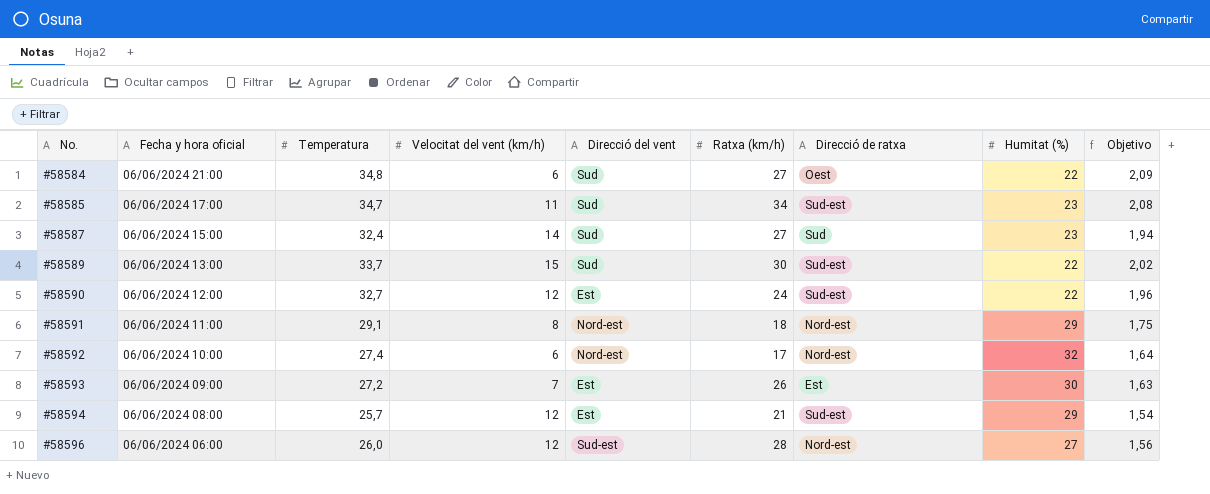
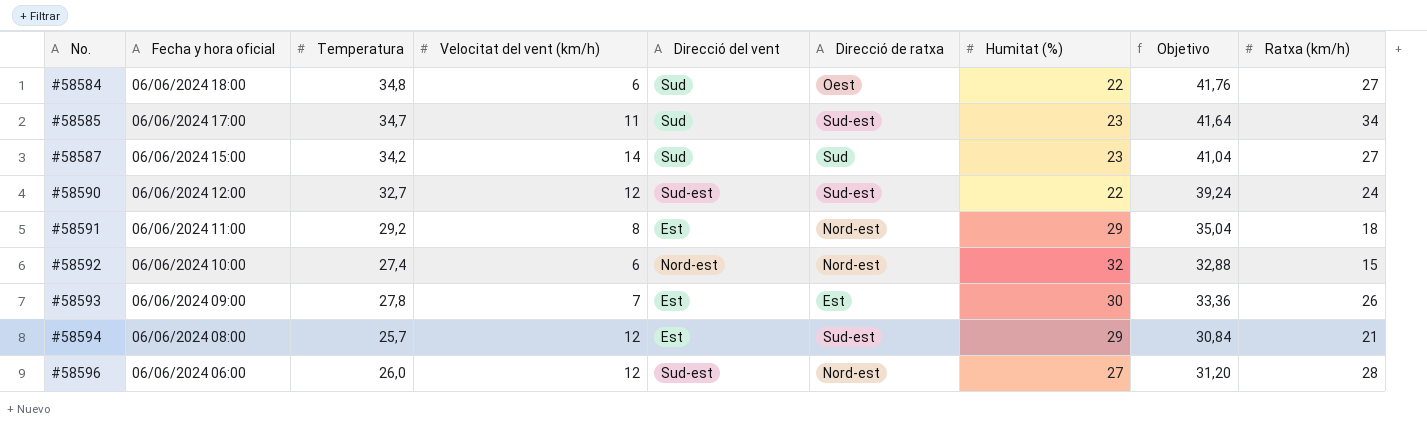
column Objetivo | formula: [Temperatura] * 0,06 -> [Temperatura] * 1,2
column Ratxa (km/h) | position: 6 -> 9
row #58589: 06/06/2024 13:00 | 33,7 | 15 | Sud | 30 | Sud-est | 22 | 2,02 -> none
#58584 | Fecha y hora oficial: 06/06/2024 21:00 -> 06/06/2024 18:00
#58587 | Temperatura: 32,4 -> 34,2
#58590 | Direcció del vent: Est -> Sud-est
#58591 | Temperatura: 29,1 -> 29,2
#58591 | Direcció del vent: Nord-est -> Est
#58592 | Ratxa (km/h): 17 -> 15
#58593 | Temperatura: 27,2 -> 27,8

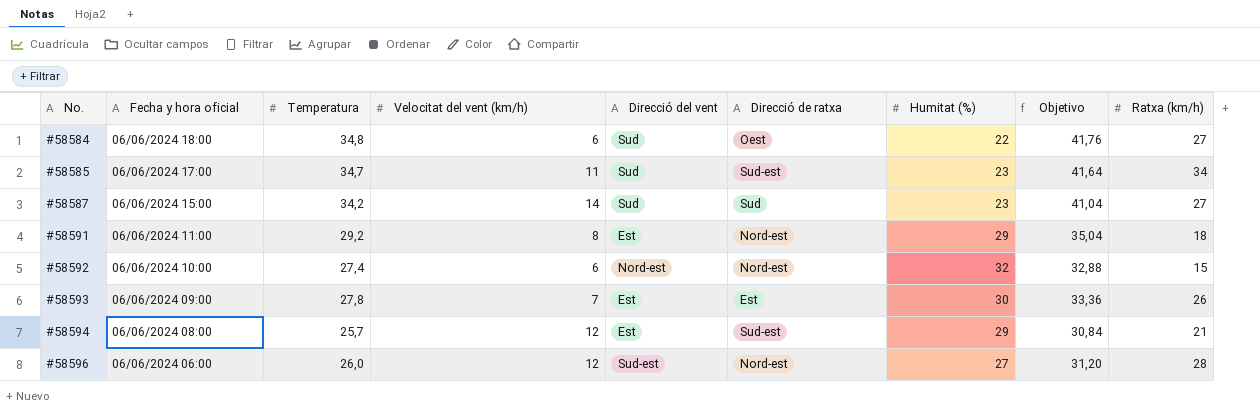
row #58590: 06/06/2024 12:00 | 32,7 | 12 | Sud-est | Sud-est | 22 | 39,24 | 24 -> none

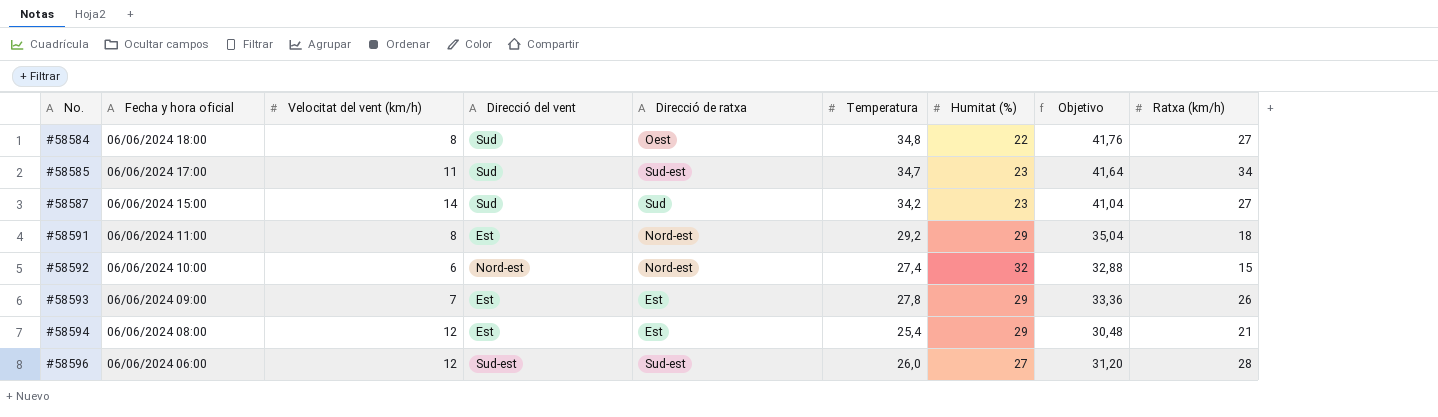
column Temperatura | position: 3 -> 6
#58584 | Velocitat del vent (km/h): 6 -> 8
#58593 | Humitat (%): 30 -> 29
#58594 | Direcció de ratxa: Sud-est -> Est
#58594 | Temperatura: 25,7 -> 25,4
#58594 | Objetivo: 30,84 -> 30,48
#58596 | Direcció de ratxa: Nord-est -> Sud-est

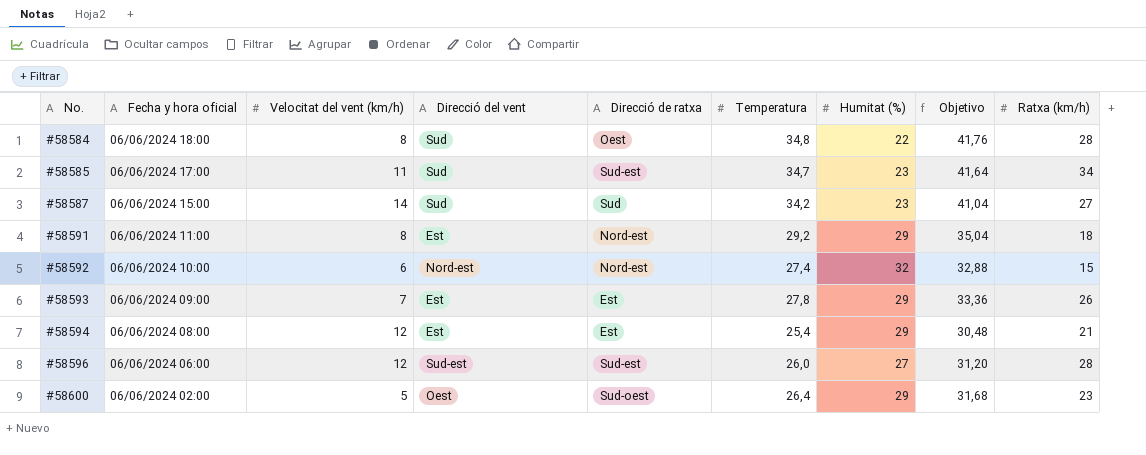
#58584 | Ratxa (km/h): 27 -> 28
row #58600: none -> 06/06/2024 02:00 | 5 | Oest | Sud-oest | 26,4 | 29 | 31,68 | 23

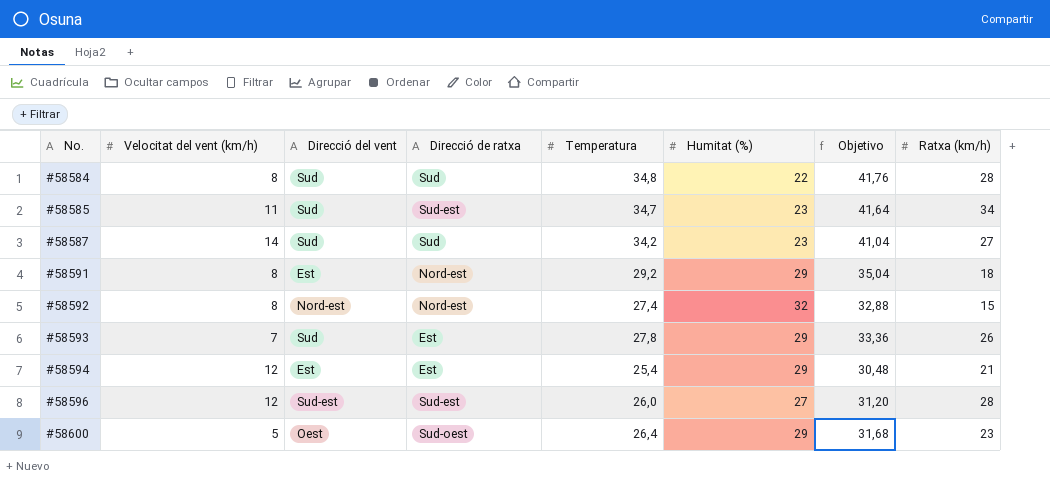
column Fecha y hora oficial | position: 2 -> none
#58584 | Direcció de ratxa: Oest -> Sud
#58592 | Velocitat del vent (km/h): 6 -> 8
#58593 | Direcció del vent: Est -> Sud

